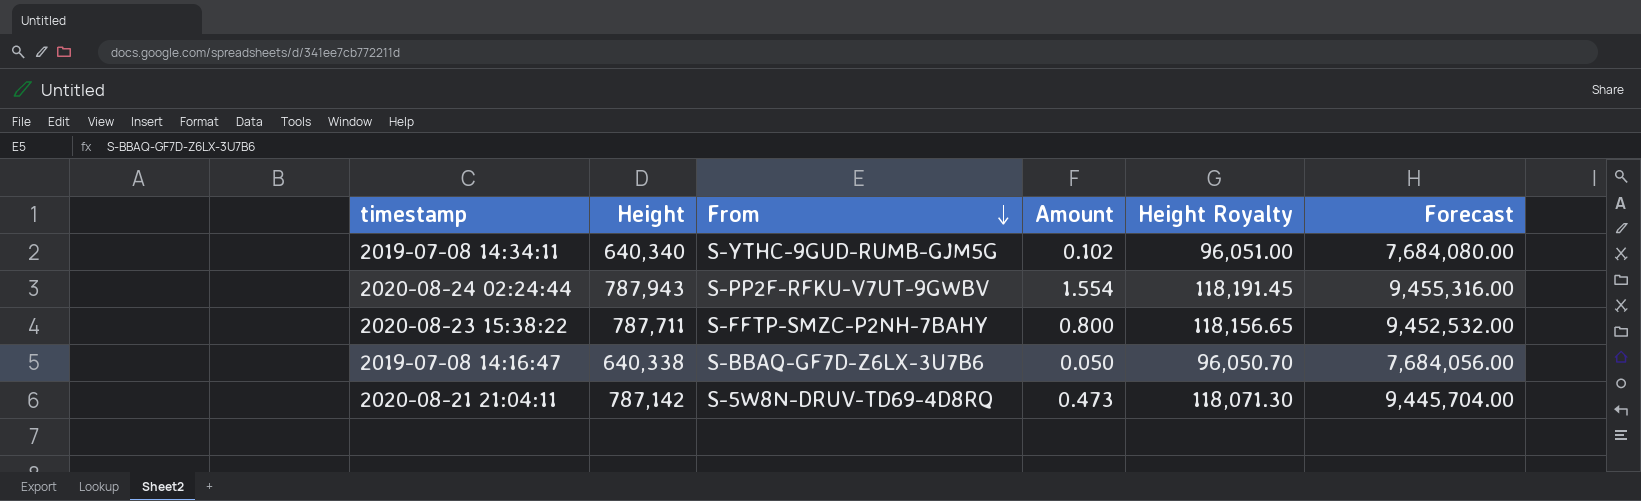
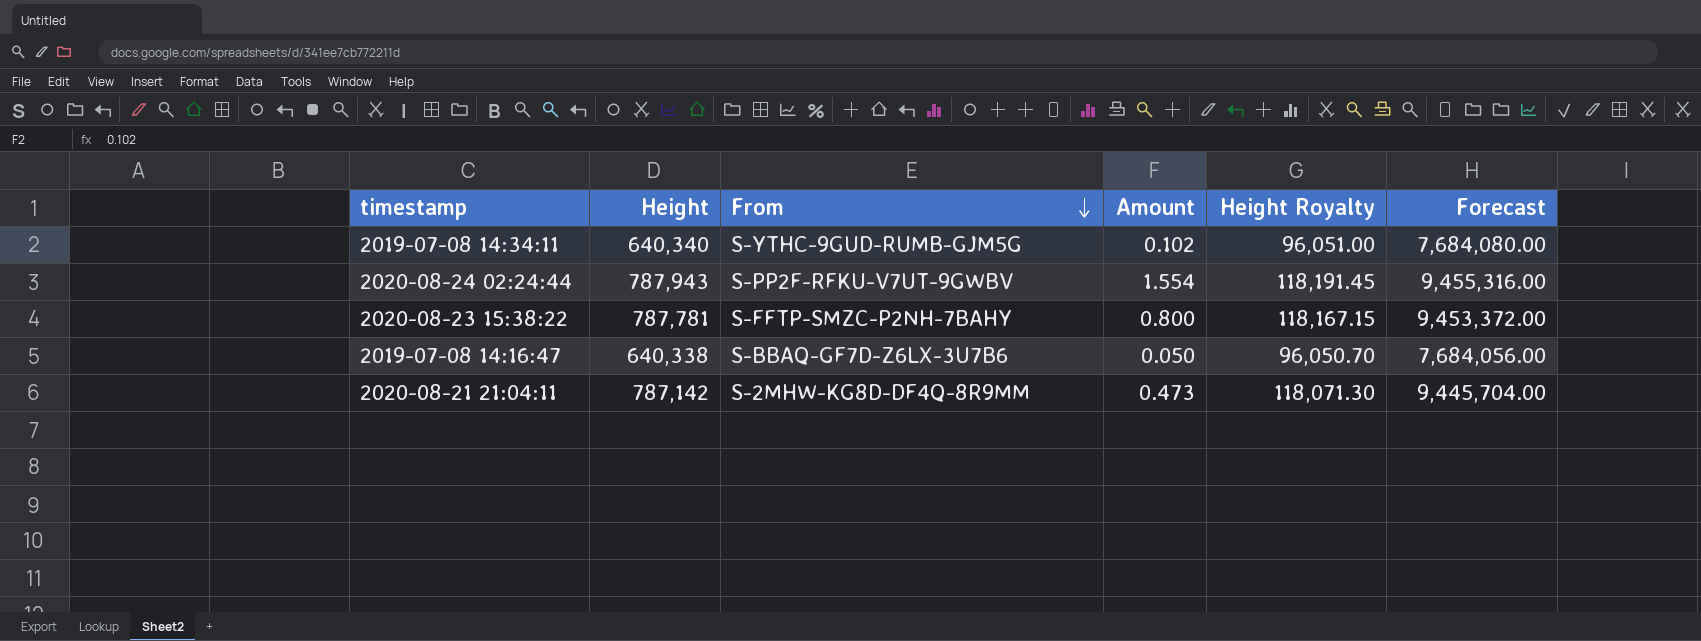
2020-08-23 15:38:22 | Height: 787,711 -> 787,781
2020-08-23 15:38:22 | Height Royalty: 118,156.65 -> 118,167.15
2020-08-23 15:38:22 | Forecast: 9,452,532.00 -> 9,453,372.00
2020-08-21 21:04:11 | From: S-5W8N-DRUV-TD69-4D8RQ -> S-2MHW-KG8D-DF4Q-8R9MM

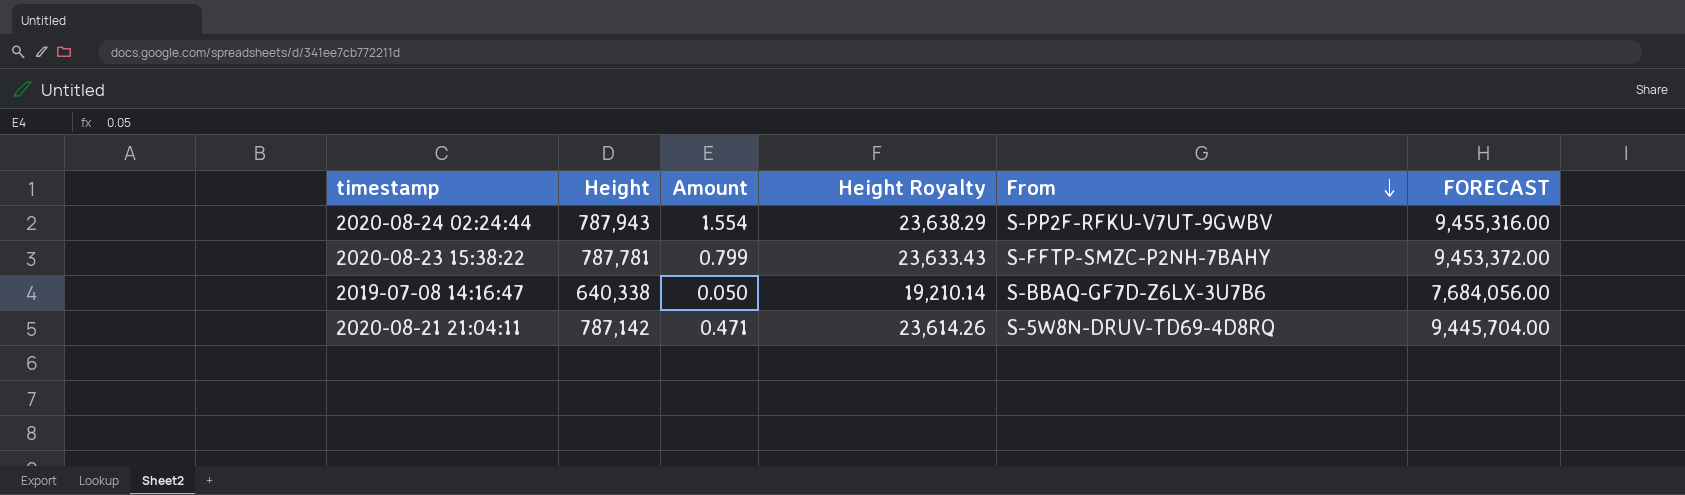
column Height Royalty | formula: [Height] * 0.15 -> [Height] * 0.03
column From | position: 3 -> 5
column name: Forecast -> FORECAST
row 2019-07-08 14:34:11: 640,340 | S-YTHC-9GUD-RUMB-GJM5G | 0.102 | 96,051.00 | 7,684,080.00 -> none
2020-08-23 15:38:22 | Amount: 0.800 -> 0.799
2020-08-21 21:04:11 | Amount: 0.473 -> 0.471
2020-08-21 21:04:11 | From: S-2MHW-KG8D-DF4Q-8R9MM -> S-5W8N-DRUV-TD69-4D8RQ

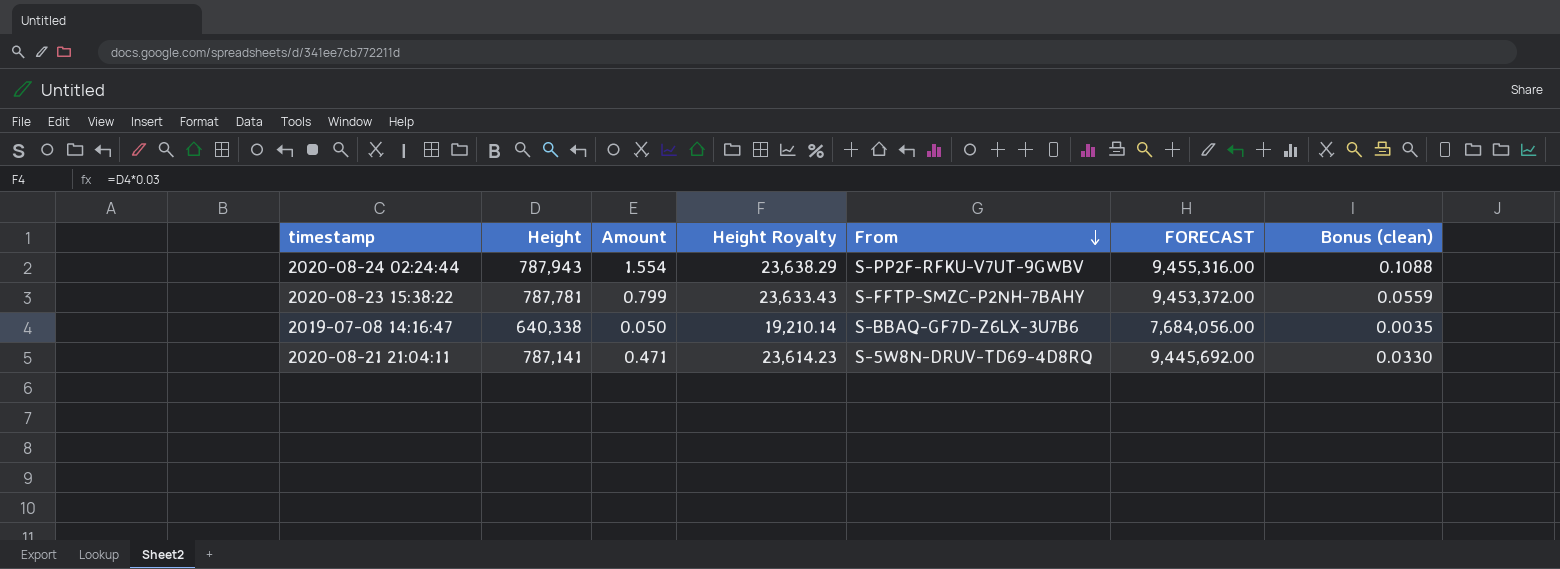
column Bonus (clean) | formula: none -> [Amount] * 0.07
2020-08-21 21:04:11 | Height: 787,142 -> 787,141
2020-08-21 21:04:11 | Height Royalty: 23,614.26 -> 23,614.23
2020-08-21 21:04:11 | FORECAST: 9,445,704.00 -> 9,445,692.00

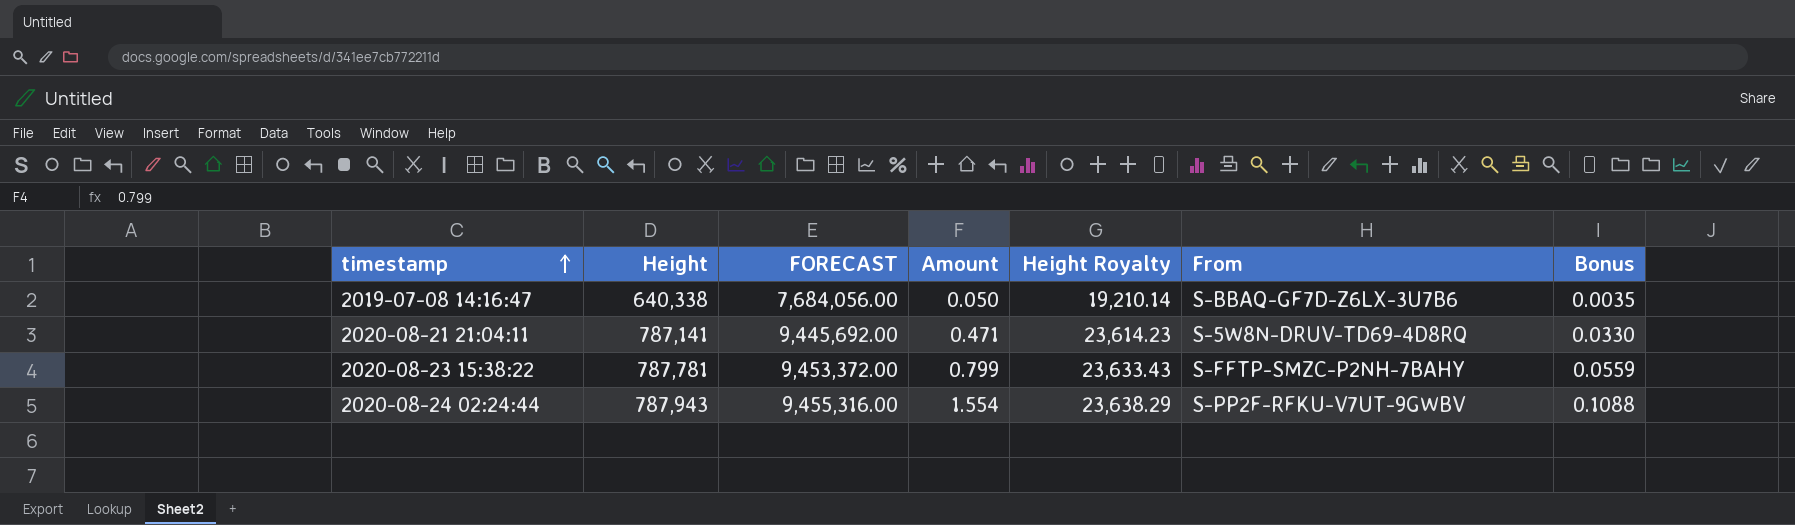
row order: From descending -> timestamp ascending
column FORECAST | position: 6 -> 3
column name: Bonus (clean) -> Bonus

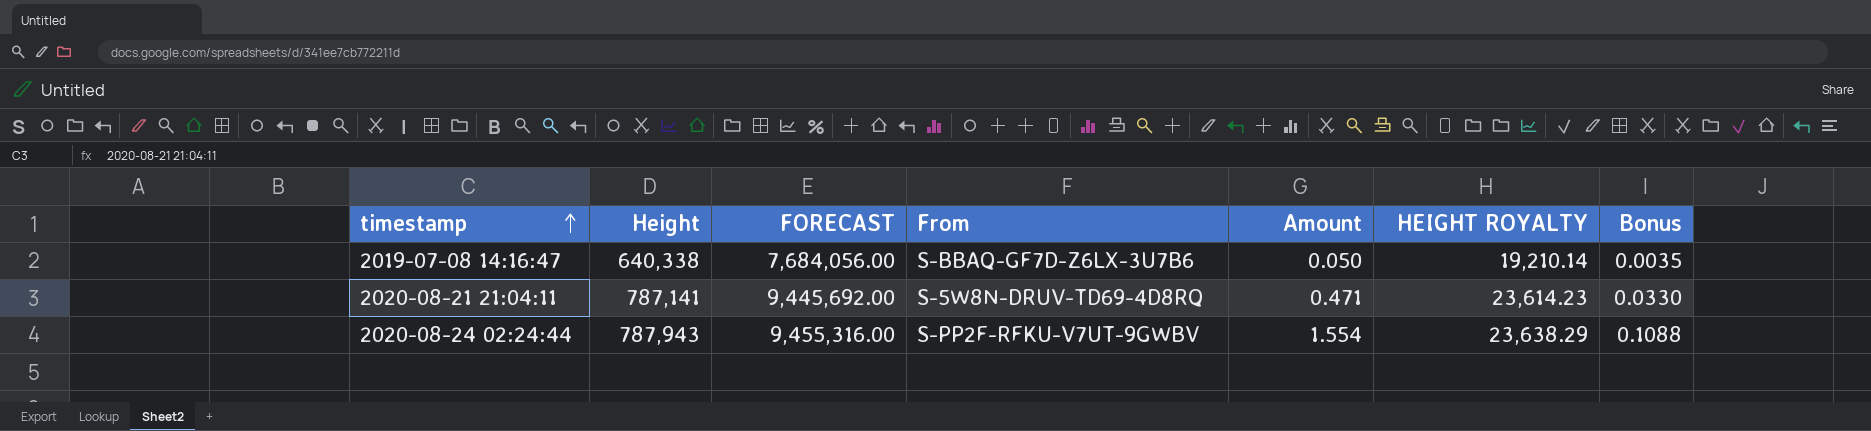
column From | position: 6 -> 4
column name: Height Royalty -> HEIGHT ROYALTY
row 2020-08-23 15:38:22: 787,781 | 9,453,372.00 | 0.799 | 23,633.43 | S-FFTP-SMZC-P2NH-7BAHY | 0.0559 -> none

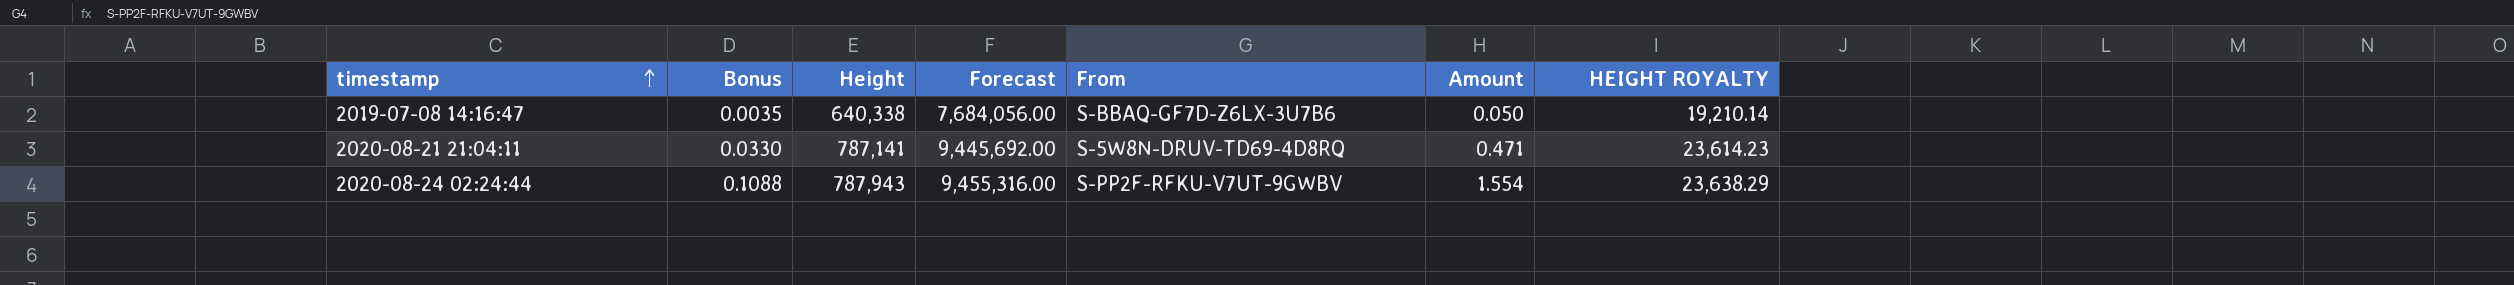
column Bonus | position: 7 -> 2
column name: FORECAST -> Forecast

